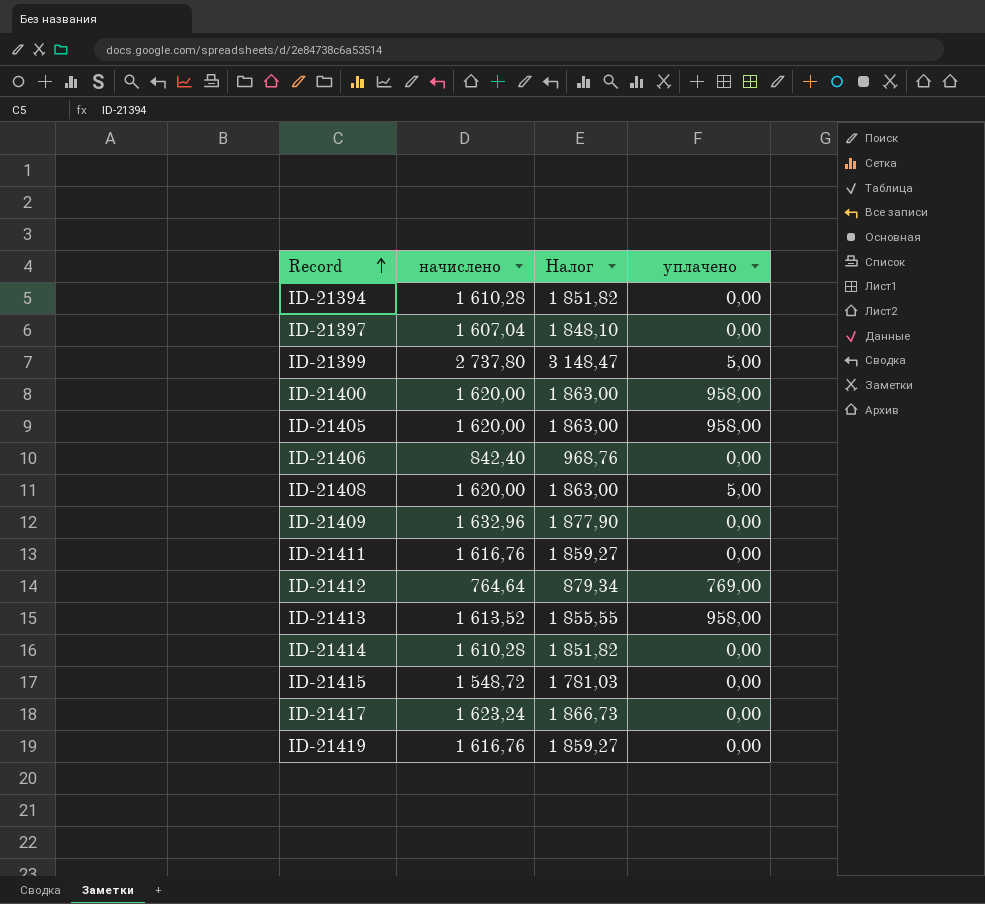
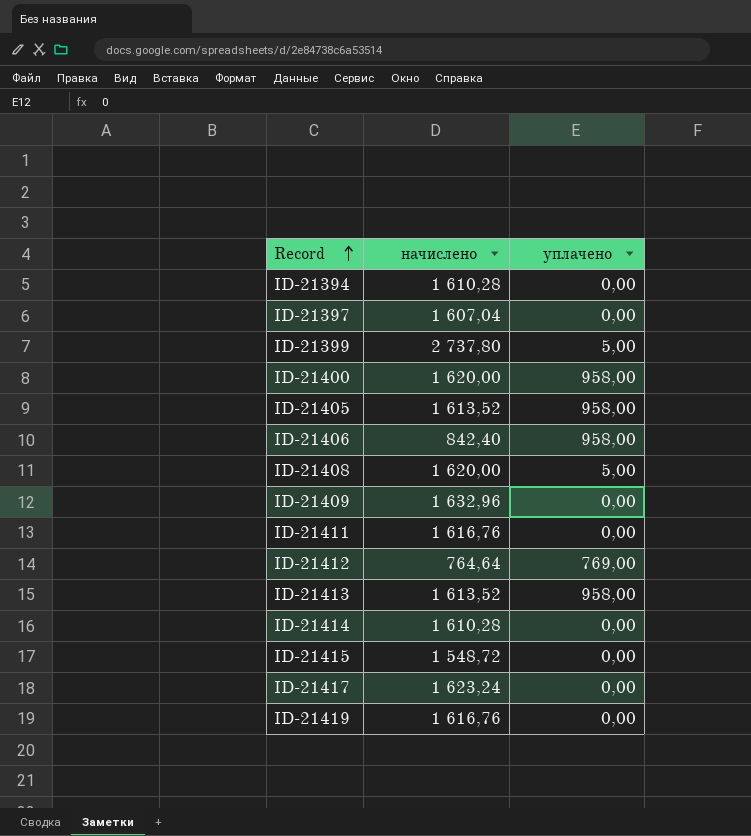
column Налог | formula: [начислено] * 1,15 -> none
ID-21405 | начислено: 1 620,00 -> 1 613,52
ID-21406 | уплачено: 0,00 -> 958,00

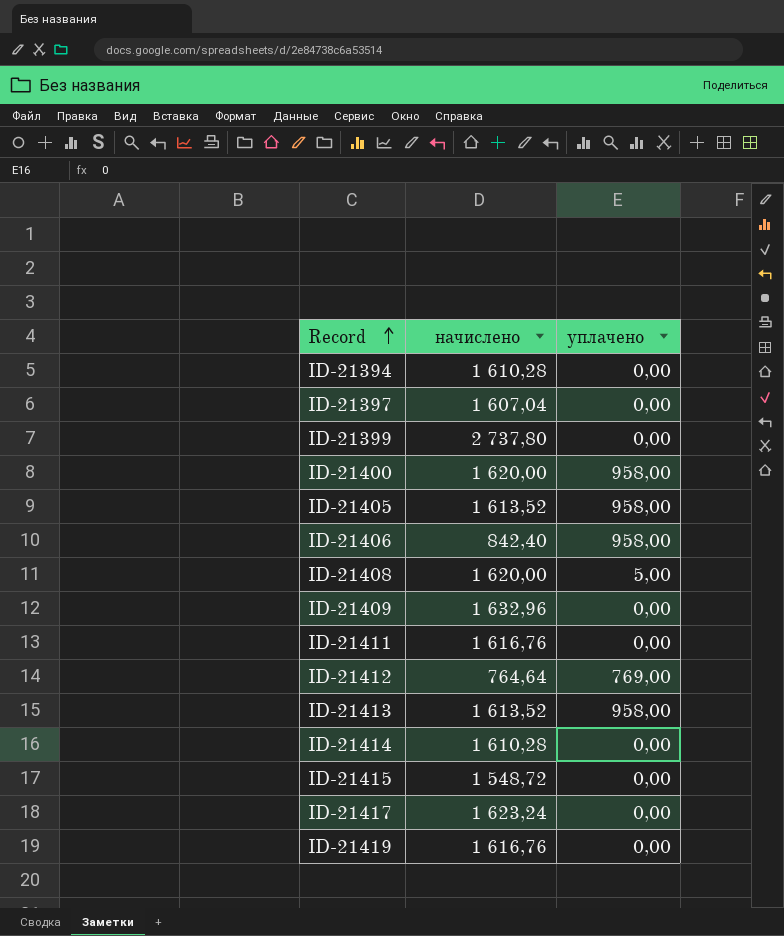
ID-21399 | уплачено: 5,00 -> 0,00

